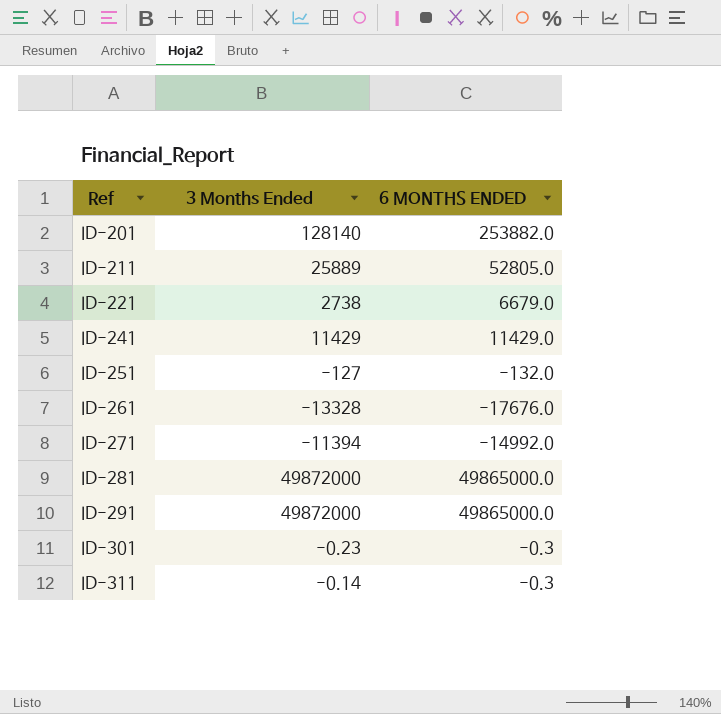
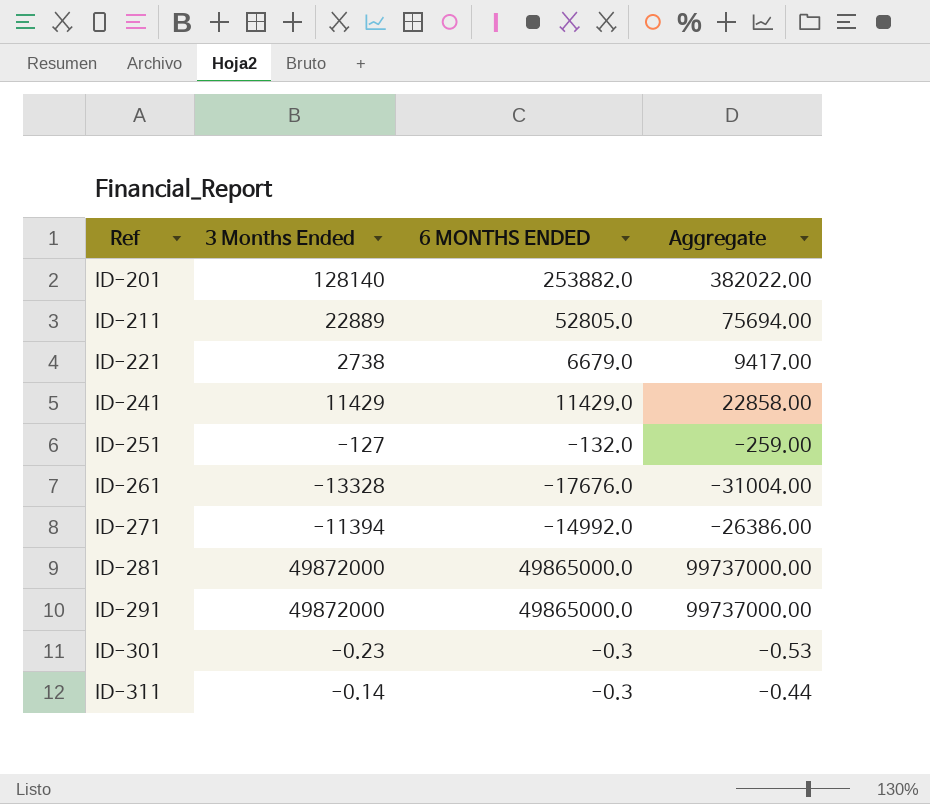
column Aggregate | formula: none -> [3 Months Ended] + [6 MONTHS ENDED]
ID-211 | 3 Months Ended: 25889 -> 22889

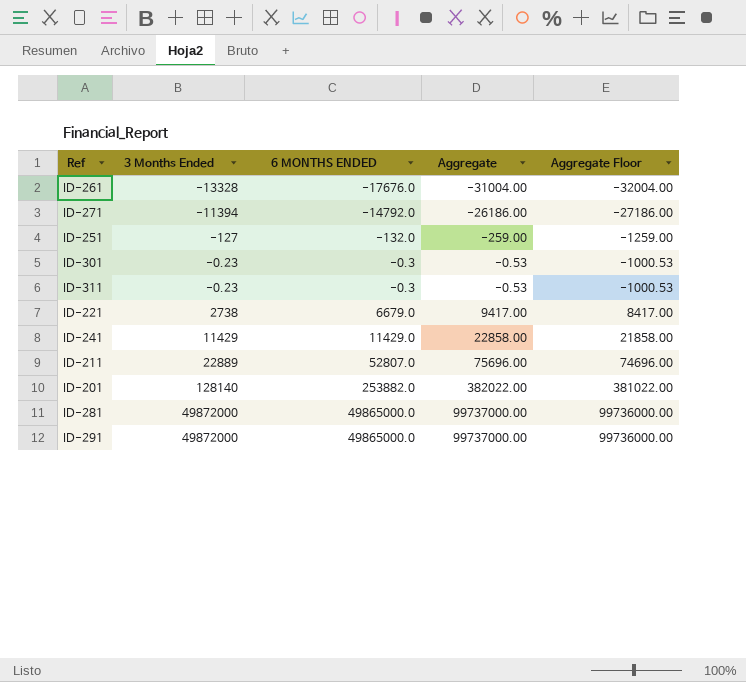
row order: Ref ascending -> 3 Months Ended ascending
column Aggregate Floor | formula: none -> [Aggregate] - 1000
ID-271 | 6 MONTHS ENDED: -14992.0 -> -14792.0
ID-271 | Aggregate: -26386.00 -> -26186.00
ID-311 | 3 Months Ended: -0.14 -> -0.23
ID-311 | Aggregate: -0.44 -> -0.53
ID-211 | 6 MONTHS ENDED: 52805.0 -> 52807.0
ID-211 | Aggregate: 75694.00 -> 75696.00

